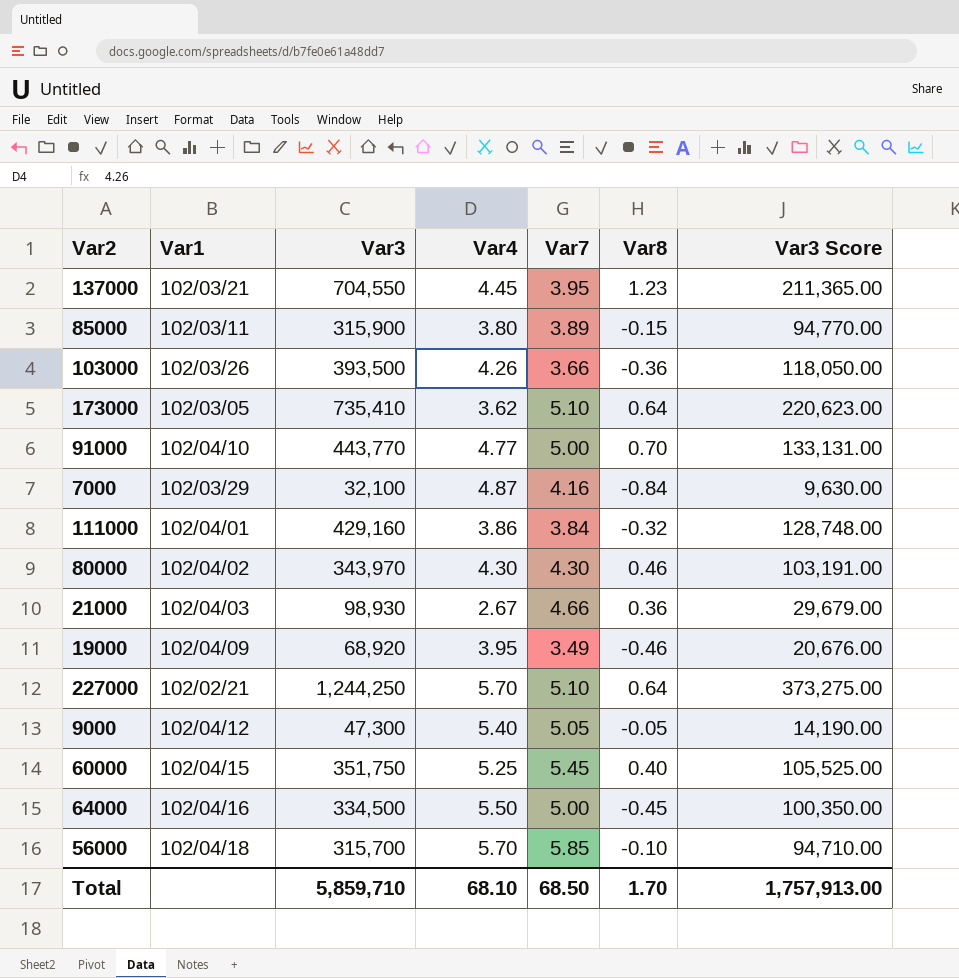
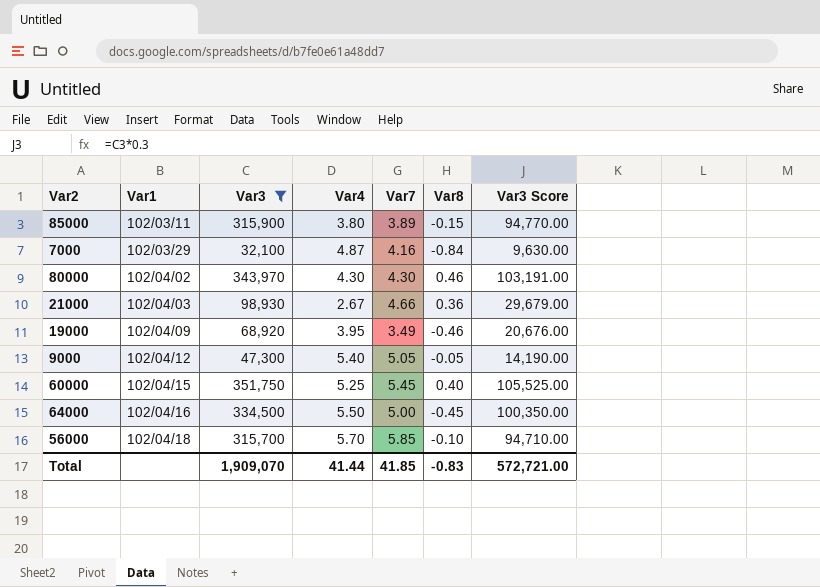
filter: none -> Var3 <= 351,750
Total | Var3: 5,859,710 -> 1,909,070
Total | Var4: 68.10 -> 41.44
Total | Var7: 68.50 -> 41.85
Total | Var8: 1.70 -> -0.83
Total | Var3 Score: 1,757,913.00 -> 572,721.00

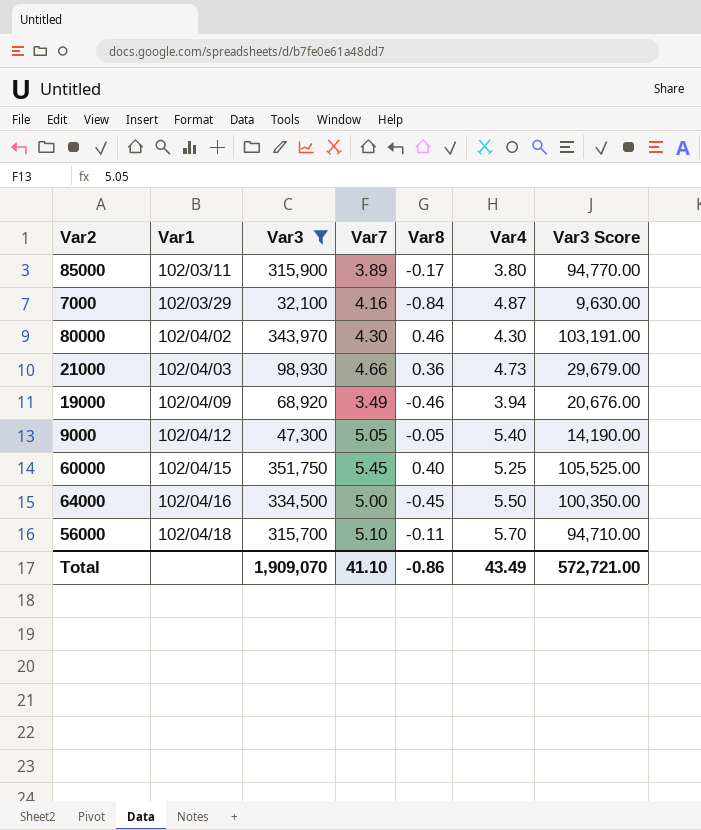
column Var4 | position: 4 -> 6
85000 | Var8: -0.15 -> -0.17
21000 | Var4: 2.67 -> 4.73
19000 | Var4: 3.95 -> 3.94
56000 | Var7: 5.85 -> 5.10
56000 | Var8: -0.10 -> -0.11
Total | Var7: 41.85 -> 41.10
Total | Var8: -0.83 -> -0.86
Total | Var4: 41.44 -> 43.49

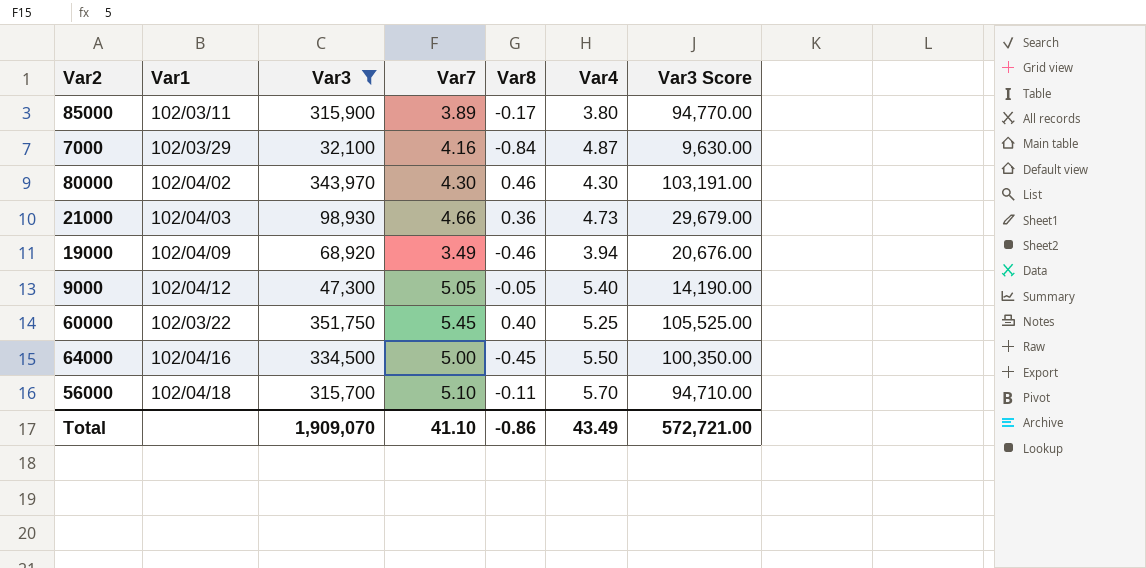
60000 | Var1: 102/04/15 -> 102/03/22

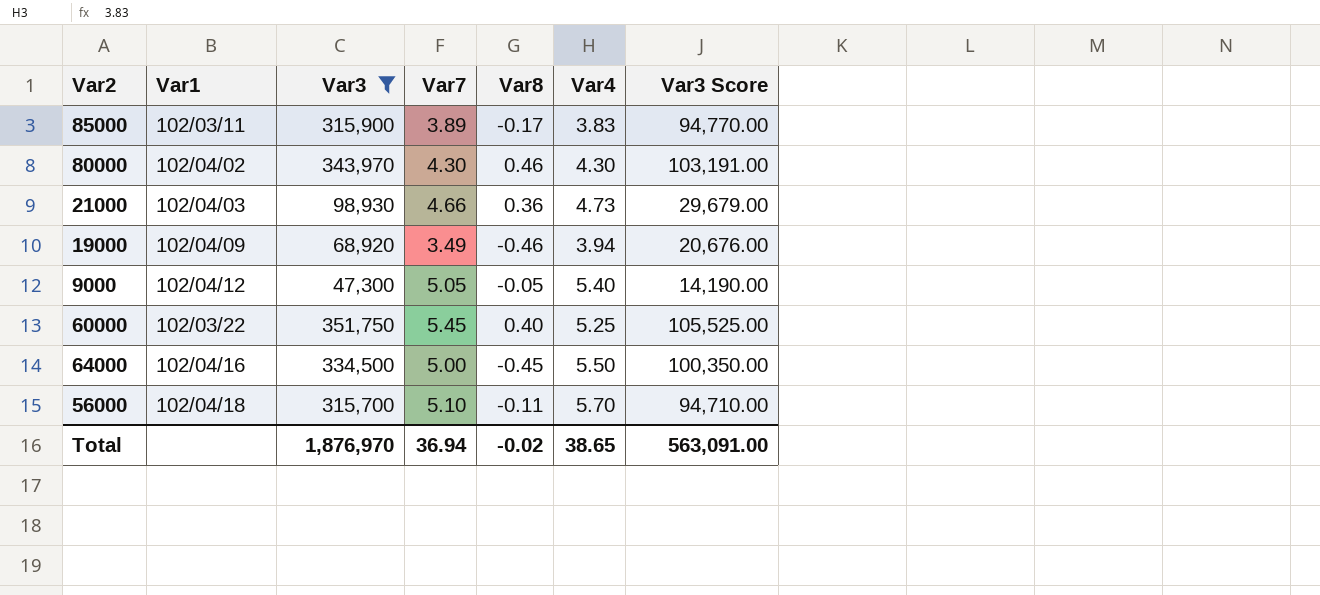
row 7000: 102/03/29 | 32,100 | 4.16 | -0.84 | 4.87 | 9,630.00 -> none
85000 | Var4: 3.80 -> 3.83
Total | Var3: 1,909,070 -> 1,876,970
Total | Var7: 41.10 -> 36.94
Total | Var8: -0.86 -> -0.02
Total | Var4: 43.49 -> 38.65
Total | Var3 Score: 572,721.00 -> 563,091.00

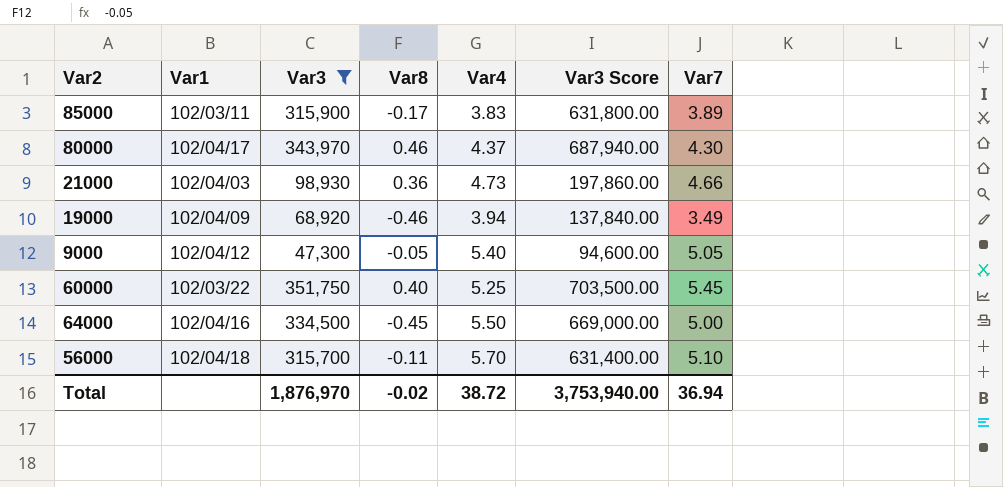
column Var3 Score | formula: [Var3] * 0.3 -> [Var3] * 2
column Var7 | position: 4 -> 7
80000 | Var1: 102/04/02 -> 102/04/17
80000 | Var4: 4.30 -> 4.37
Total | Var4: 38.65 -> 38.72
Total | Var3 Score: 563,091.00 -> 3,753,940.00

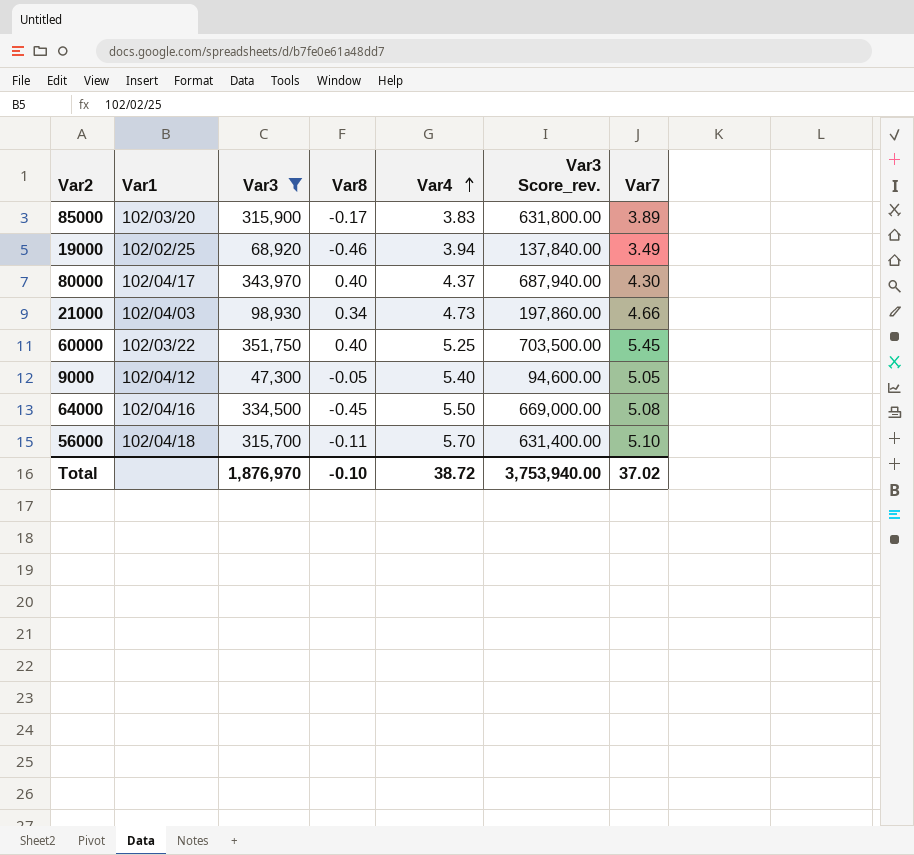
row order: none -> Var4 ascending
column name: Var3 Score -> Var3 Score_rev.
85000 | Var1: 102/03/11 -> 102/03/20
19000 | Var1: 102/04/09 -> 102/02/25
80000 | Var8: 0.46 -> 0.40
21000 | Var8: 0.36 -> 0.34
64000 | Var7: 5.00 -> 5.08
Total | Var8: -0.02 -> -0.10
Total | Var7: 36.94 -> 37.02

